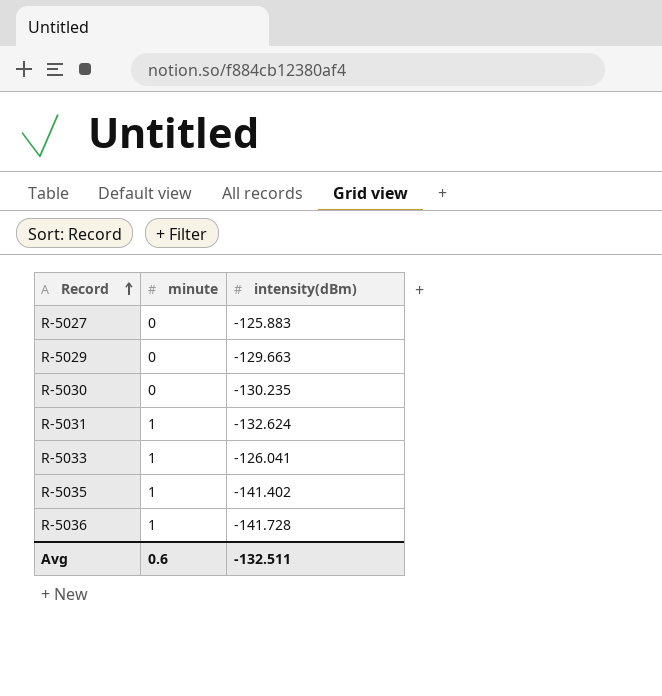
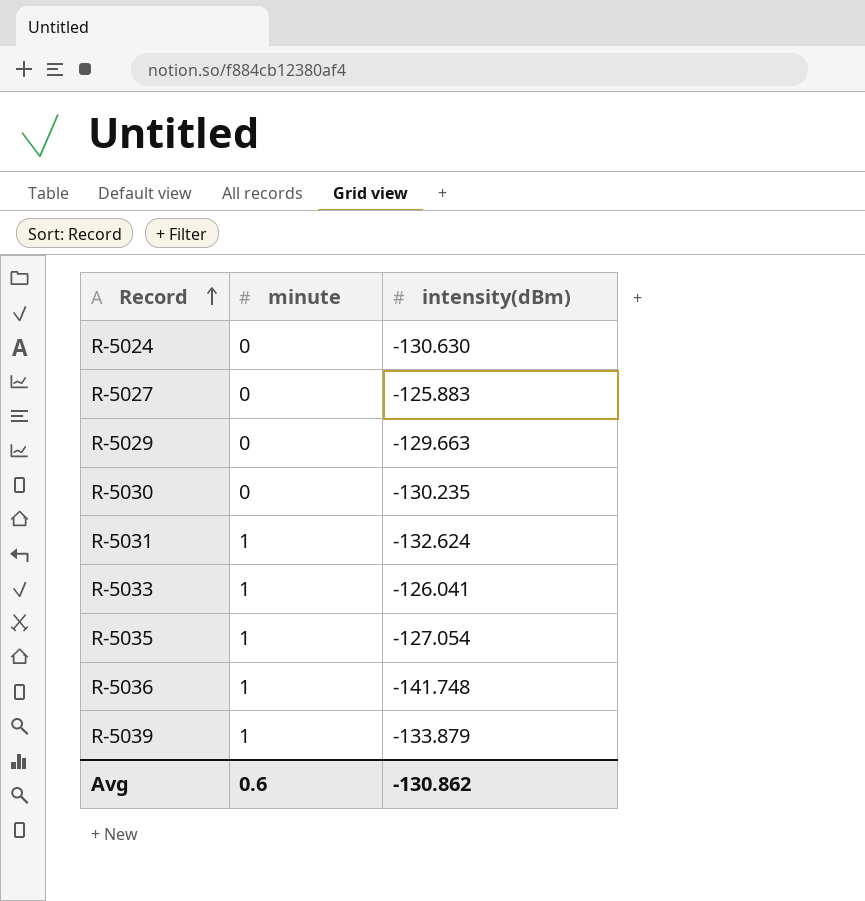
row R-5024: none -> 0 | -130.630
R-5035 | intensity(dBm): -141.402 -> -127.054
R-5036 | intensity(dBm): -141.728 -> -141.748
row R-5039: none -> 1 | -133.879
Avg | intensity(dBm): -132.511 -> -130.862

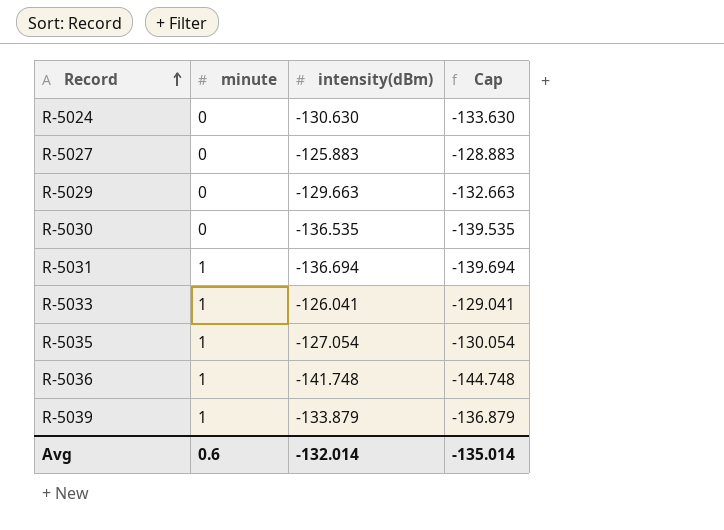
column Cap | formula: none -> [intensity(dBm)] - 3
R-5030 | intensity(dBm): -130.235 -> -136.535
R-5031 | intensity(dBm): -132.624 -> -136.694
Avg | intensity(dBm): -130.862 -> -132.014

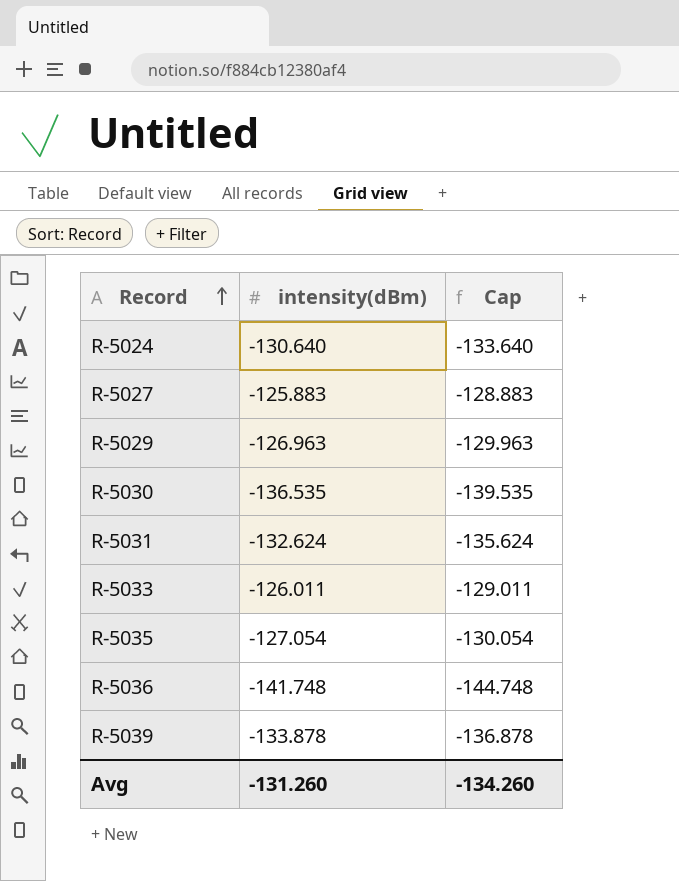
column minute | position: 2 -> none
R-5024 | intensity(dBm): -130.630 -> -130.640
R-5024 | Cap: -133.630 -> -133.640
R-5029 | intensity(dBm): -129.663 -> -126.963
R-5029 | Cap: -132.663 -> -129.963
R-5031 | intensity(dBm): -136.694 -> -132.624
R-5031 | Cap: -139.694 -> -135.624
R-5033 | intensity(dBm): -126.041 -> -126.011
R-5033 | Cap: -129.041 -> -129.011
R-5039 | intensity(dBm): -133.879 -> -133.878
R-5039 | Cap: -136.879 -> -136.878
Avg | intensity(dBm): -132.014 -> -131.260
Avg | Cap: -135.014 -> -134.260

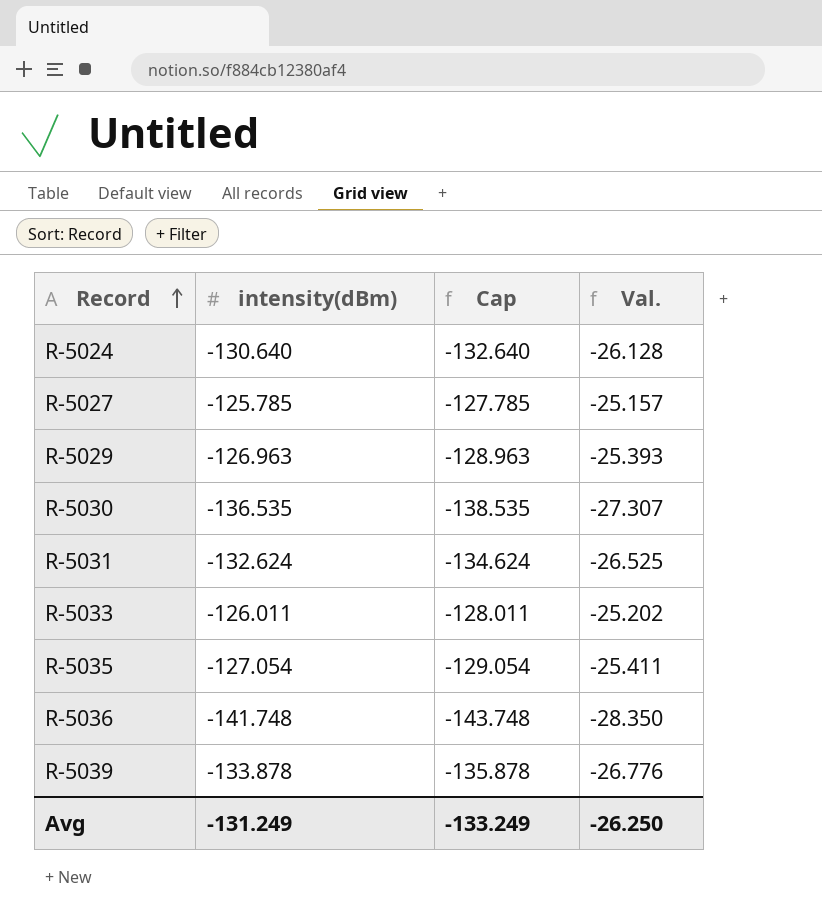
column Cap | formula: [intensity(dBm)] - 3 -> [intensity(dBm)] - 2
column Val. | formula: none -> [intensity(dBm)] * 0.2
R-5027 | intensity(dBm): -125.883 -> -125.785
Avg | intensity(dBm): -131.260 -> -131.249
Avg | Cap: -134.260 -> -133.249

